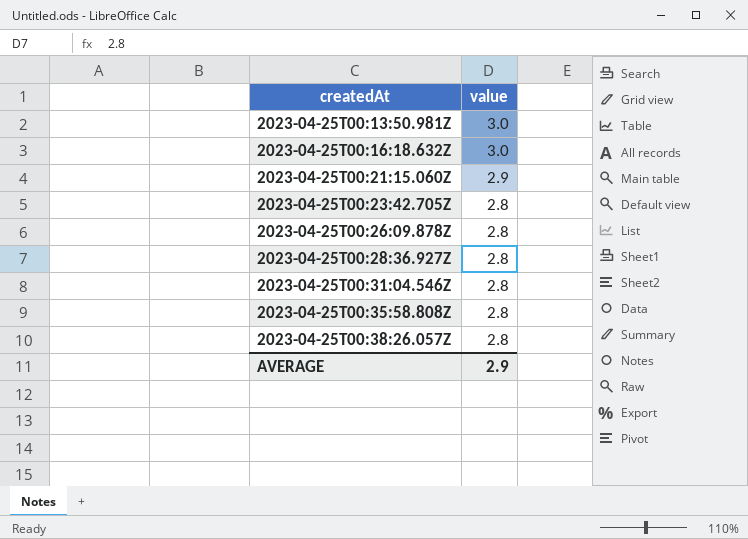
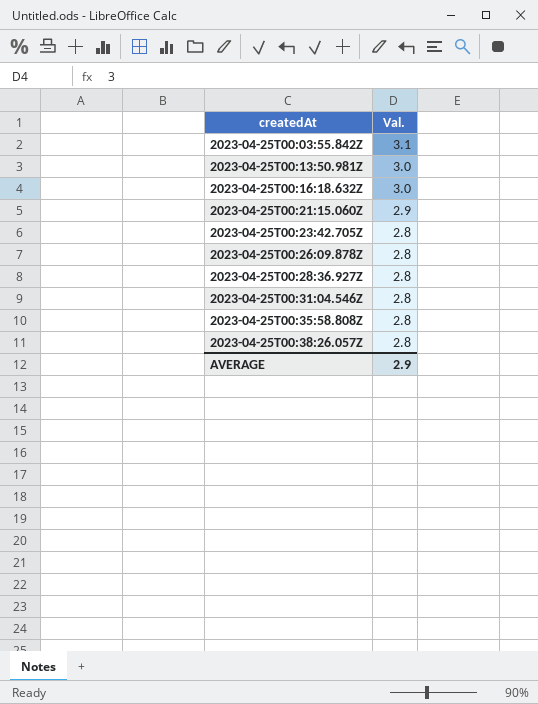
column name: value -> Val.
row 2023-04-25T00:03:55.842Z: none -> 3.1

